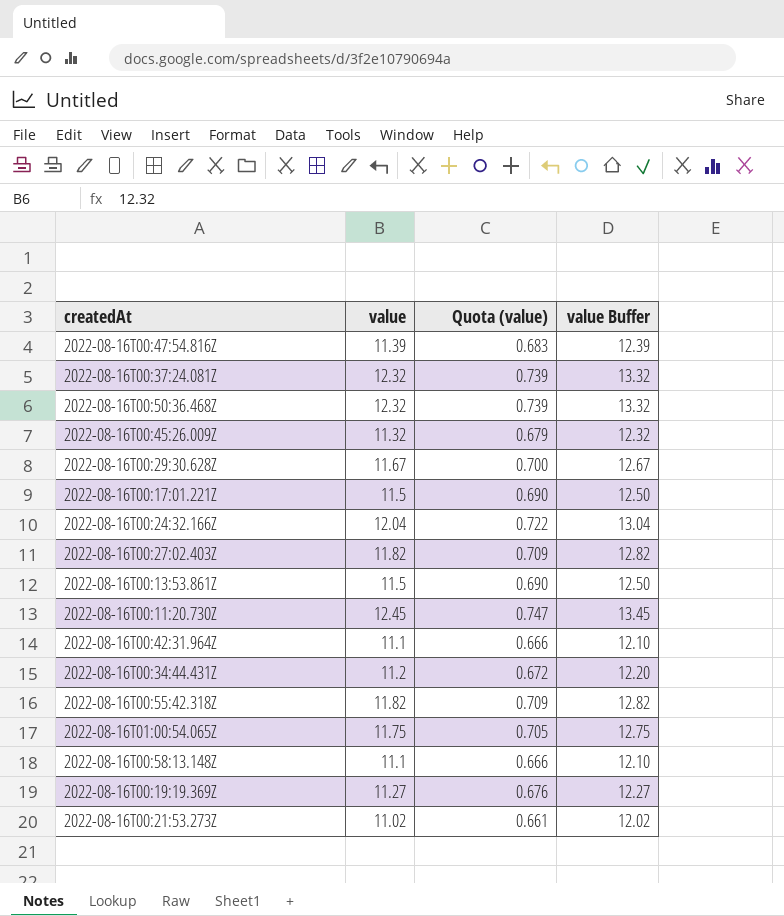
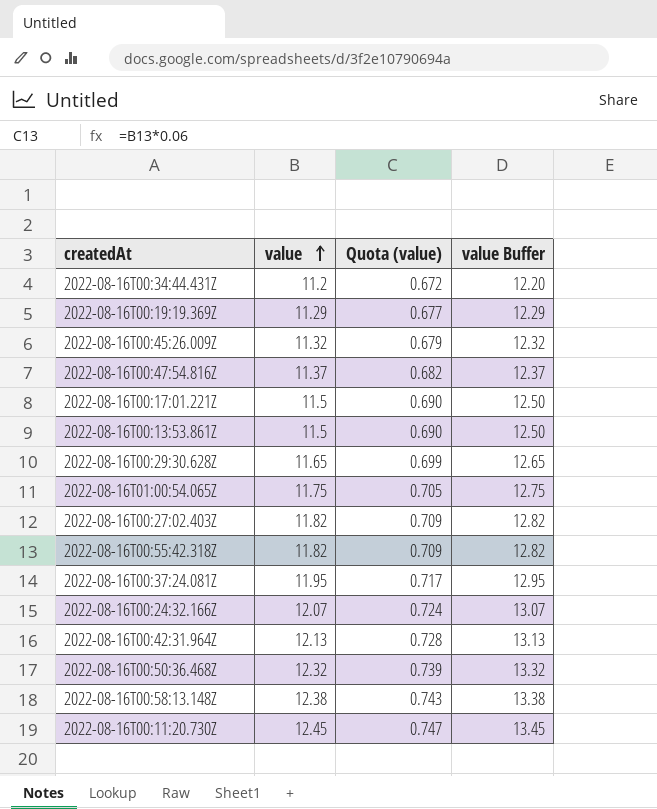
row order: none -> value ascending
row 2022-08-16T00:21:53.273Z: 11.02 | 0.661 | 12.02 -> none
2022-08-16T00:19:19.369Z | value: 11.27 -> 11.29
2022-08-16T00:19:19.369Z | Quota (value): 0.676 -> 0.677
2022-08-16T00:19:19.369Z | value Buffer: 12.27 -> 12.29
2022-08-16T00:47:54.816Z | value: 11.39 -> 11.37
2022-08-16T00:47:54.816Z | Quota (value): 0.683 -> 0.682
2022-08-16T00:47:54.816Z | value Buffer: 12.39 -> 12.37
2022-08-16T00:29:30.628Z | value: 11.67 -> 11.65
2022-08-16T00:29:30.628Z | Quota (value): 0.700 -> 0.699
2022-08-16T00:29:30.628Z | value Buffer: 12.67 -> 12.65
2022-08-16T00:37:24.081Z | value: 12.32 -> 11.95
2022-08-16T00:37:24.081Z | Quota (value): 0.739 -> 0.717
2022-08-16T00:37:24.081Z | value Buffer: 13.32 -> 12.95
2022-08-16T00:24:32.166Z | value: 12.04 -> 12.07
2022-08-16T00:24:32.166Z | Quota (value): 0.722 -> 0.724
2022-08-16T00:24:32.166Z | value Buffer: 13.04 -> 13.07
2022-08-16T00:42:31.964Z | value: 11.1 -> 12.13
2022-08-16T00:42:31.964Z | Quota (value): 0.666 -> 0.728
2022-08-16T00:42:31.964Z | value Buffer: 12.10 -> 13.13
2022-08-16T00:58:13.148Z | value: 11.1 -> 12.38
2022-08-16T00:58:13.148Z | Quota (value): 0.666 -> 0.743
2022-08-16T00:58:13.148Z | value Buffer: 12.10 -> 13.38

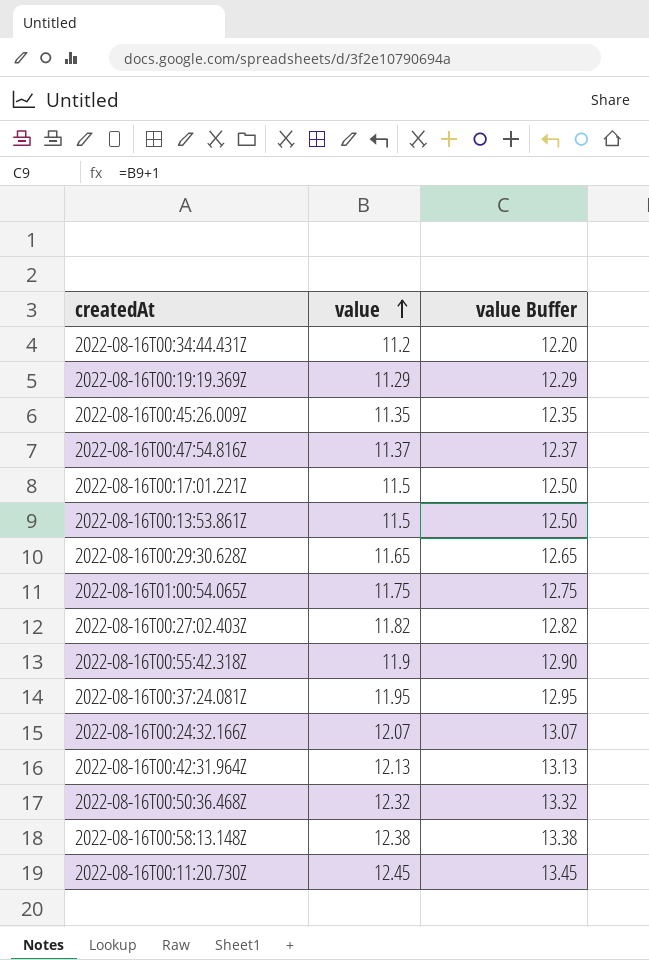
column Quota (value) | formula: [value] * 0.06 -> none
2022-08-16T00:45:26.009Z | value: 11.32 -> 11.35
2022-08-16T00:45:26.009Z | value Buffer: 12.32 -> 12.35
2022-08-16T00:55:42.318Z | value: 11.82 -> 11.9
2022-08-16T00:55:42.318Z | value Buffer: 12.82 -> 12.90

